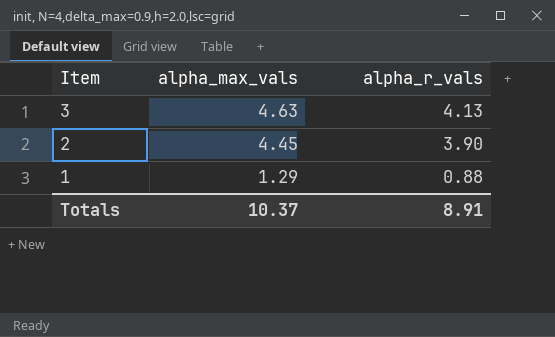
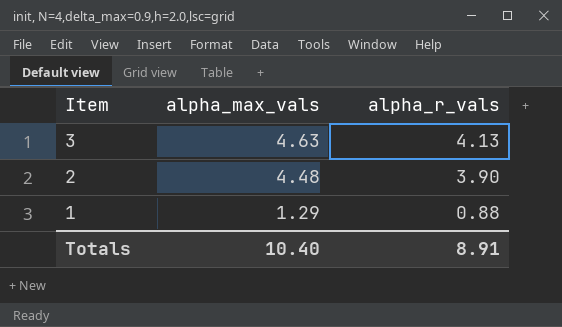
2 | alpha_max_vals: 4.45 -> 4.48
Totals | alpha_max_vals: 10.37 -> 10.40

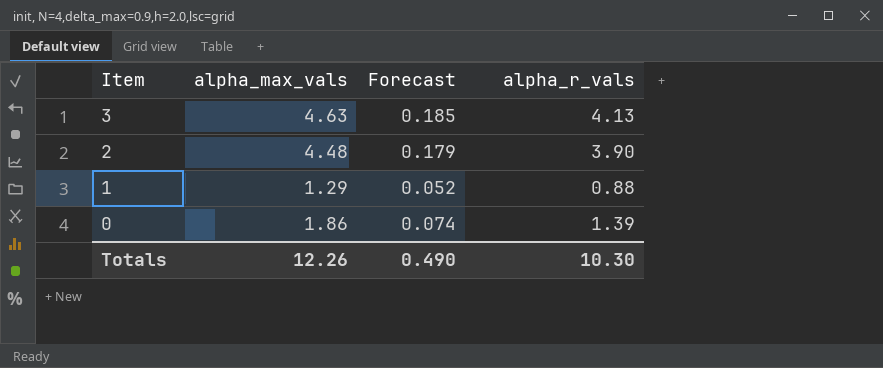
column Forecast | formula: none -> [alpha_max_vals] * 0.04
row 0: none -> 1.86 | 0.074 | 1.39
Totals | alpha_max_vals: 10.40 -> 12.26
Totals | alpha_r_vals: 8.91 -> 10.30

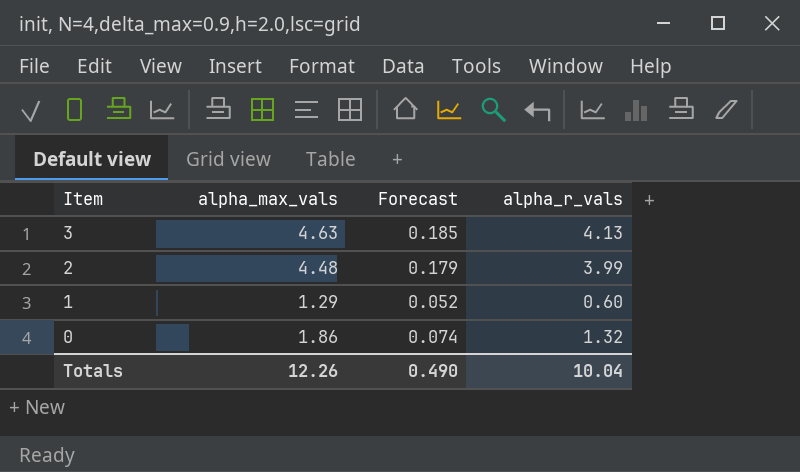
2 | alpha_r_vals: 3.90 -> 3.99
1 | alpha_r_vals: 0.88 -> 0.60
0 | alpha_r_vals: 1.39 -> 1.32
Totals | alpha_r_vals: 10.30 -> 10.04

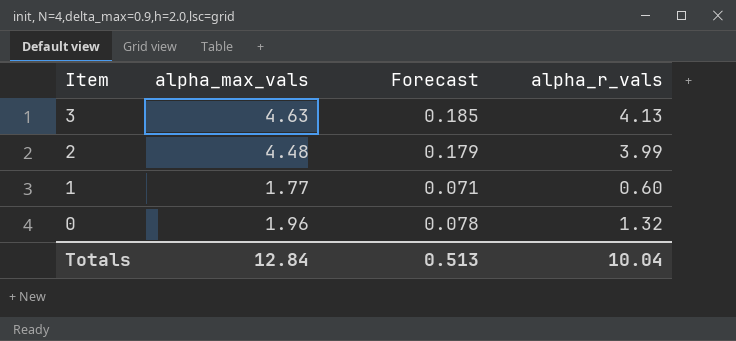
1 | alpha_max_vals: 1.29 -> 1.77
1 | Forecast: 0.052 -> 0.071
0 | alpha_max_vals: 1.86 -> 1.96
0 | Forecast: 0.074 -> 0.078
Totals | alpha_max_vals: 12.26 -> 12.84
Totals | Forecast: 0.490 -> 0.513

